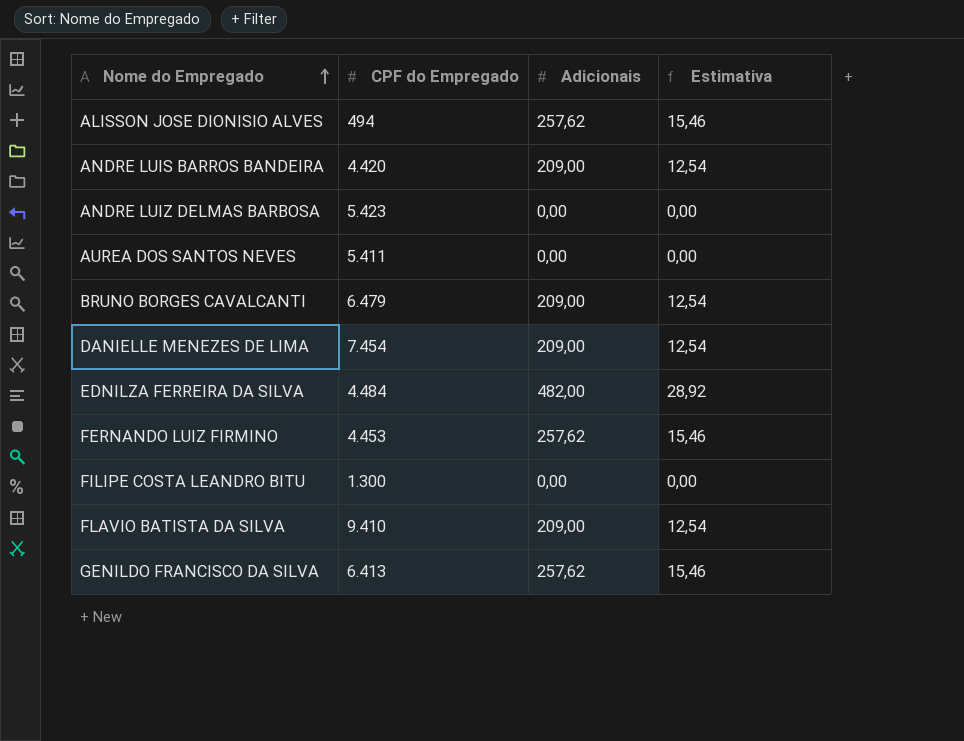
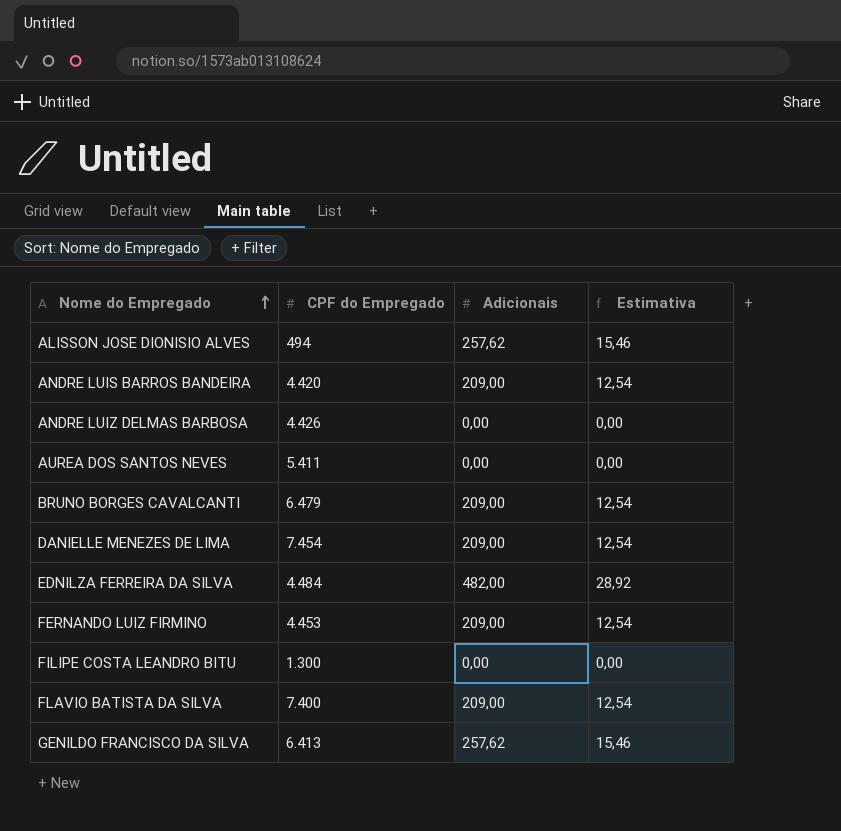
ANDRE LUIZ DELMAS BARBOSA | CPF do Empregado: 5.423 -> 4.426
FERNANDO LUIZ FIRMINO | Adicionais: 257,62 -> 209,00
FERNANDO LUIZ FIRMINO | Estimativa: 15,46 -> 12,54
FLAVIO BATISTA DA SILVA | CPF do Empregado: 9.410 -> 7.400

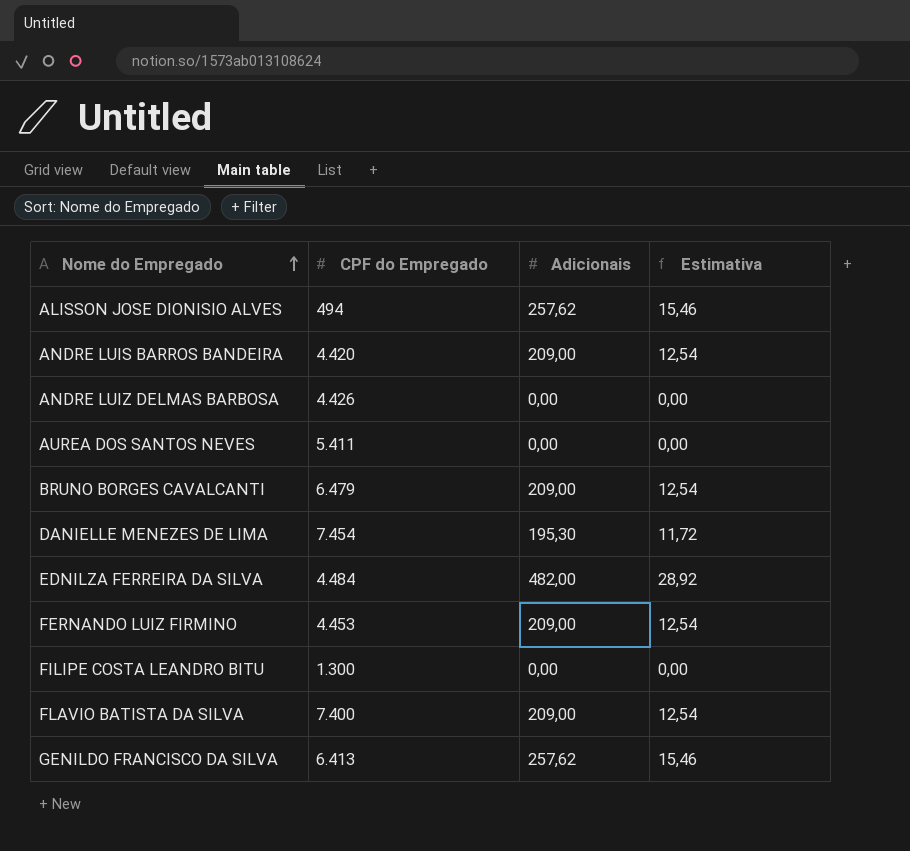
DANIELLE MENEZES DE LIMA | Adicionais: 209,00 -> 195,30
DANIELLE MENEZES DE LIMA | Estimativa: 12,54 -> 11,72

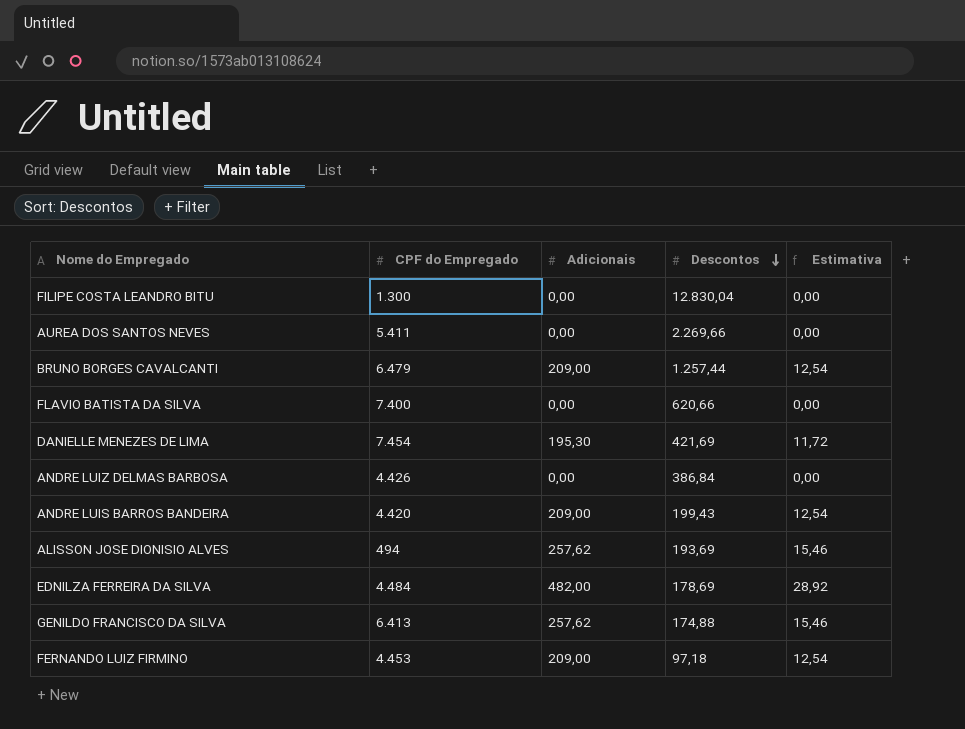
row order: Nome do Empregado ascending -> Descontos descending
column Descontos | position: none -> 4
FLAVIO BATISTA DA SILVA | Adicionais: 209,00 -> 0,00
FLAVIO BATISTA DA SILVA | Estimativa: 12,54 -> 0,00

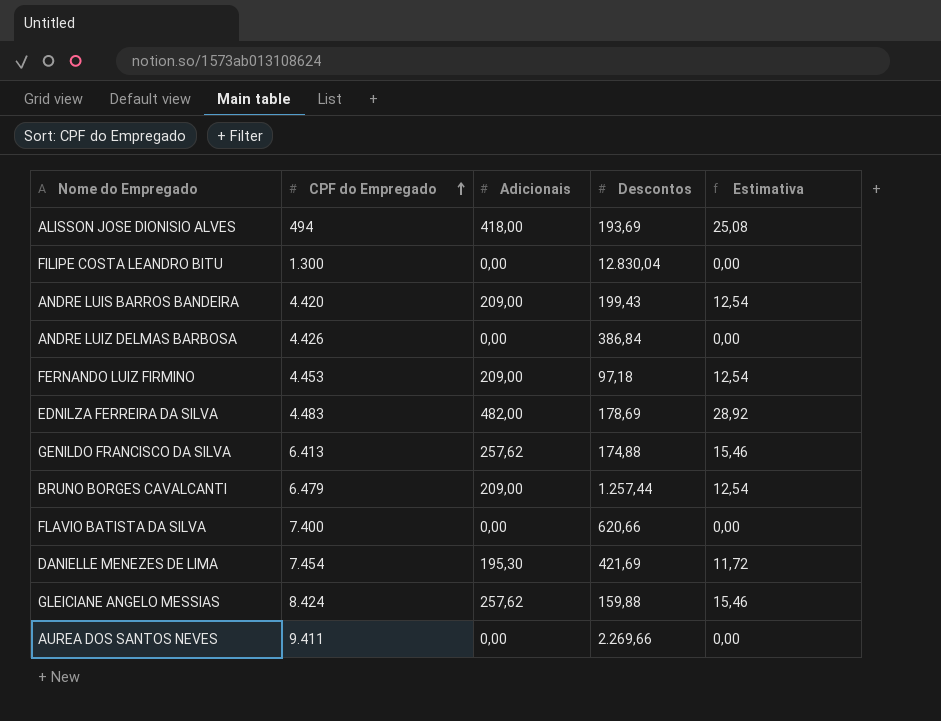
row order: Descontos descending -> CPF do Empregado ascending
ALISSON JOSE DIONISIO ALVES | Adicionais: 257,62 -> 418,00
ALISSON JOSE DIONISIO ALVES | Estimativa: 15,46 -> 25,08
EDNILZA FERREIRA DA SILVA | CPF do Empregado: 4.484 -> 4.483
row GLEICIANE ANGELO MESSIAS: none -> 8.424 | 257,62 | 159,88 | 15,46
AUREA DOS SANTOS NEVES | CPF do Empregado: 5.411 -> 9.411

